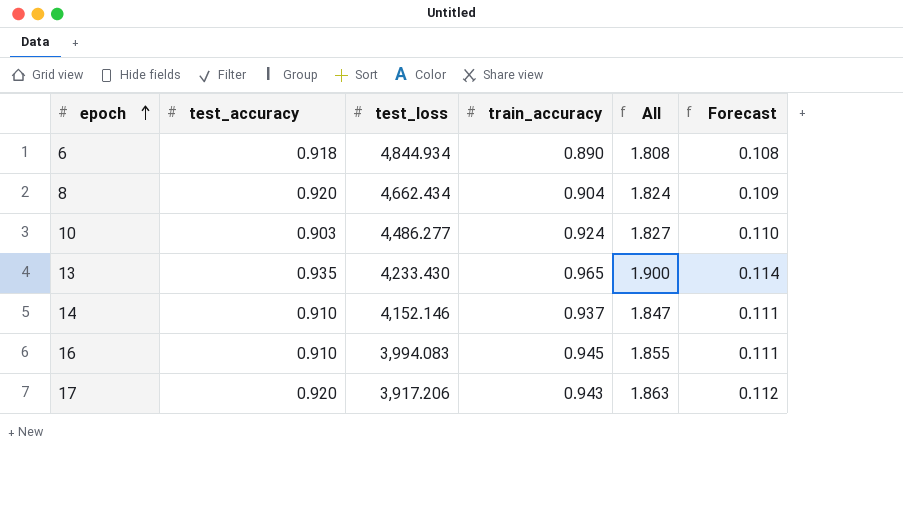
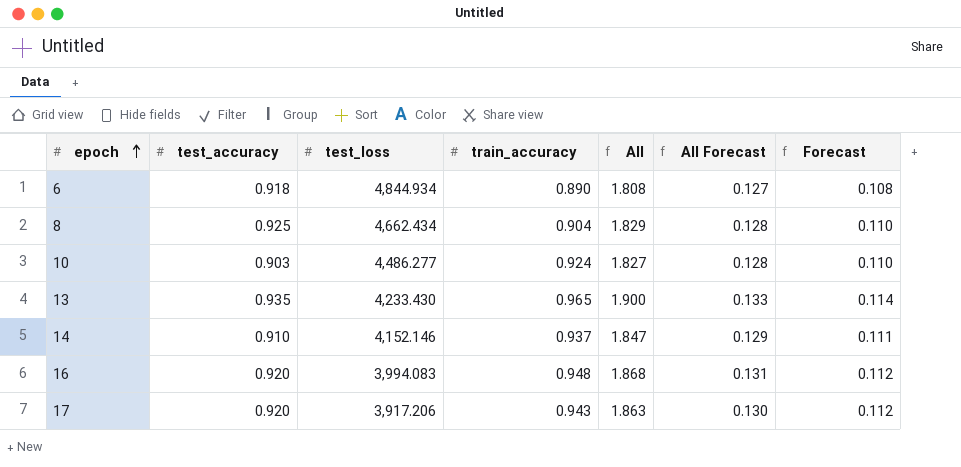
column All Forecast | formula: none -> [All] * 0.07
8 | test_accuracy: 0.920 -> 0.925
8 | All: 1.824 -> 1.829
8 | Forecast: 0.109 -> 0.110
16 | test_accuracy: 0.910 -> 0.920
16 | train_accuracy: 0.945 -> 0.948
16 | All: 1.855 -> 1.868
16 | Forecast: 0.111 -> 0.112

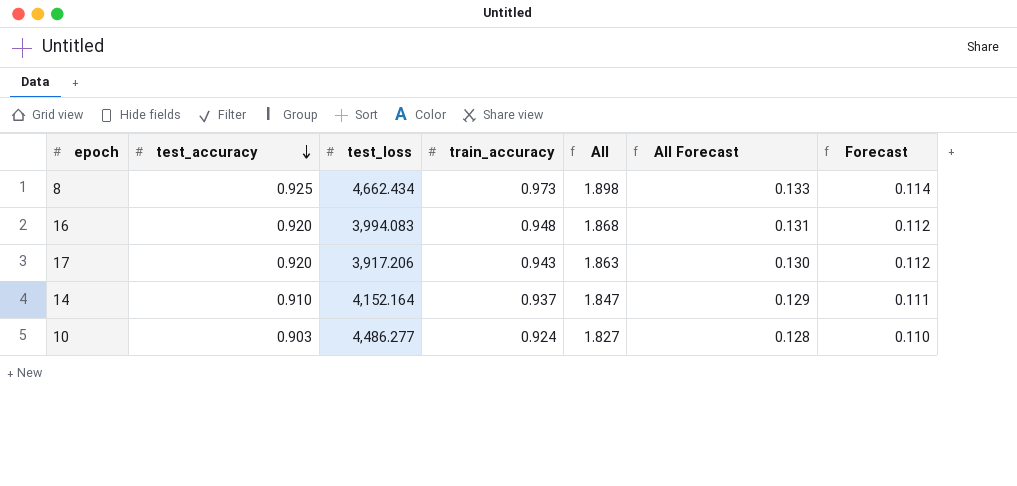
row order: epoch ascending -> test_accuracy descending
row 6: 0.918 | 4,844.934 | 0.890 | 1.808 | 0.127 | 0.108 -> none
row 13: 0.935 | 4,233.430 | 0.965 | 1.900 | 0.133 | 0.114 -> none
8 | train_accuracy: 0.904 -> 0.973
8 | All: 1.829 -> 1.898
8 | All Forecast: 0.128 -> 0.133
8 | Forecast: 0.110 -> 0.114
14 | test_loss: 4,152.146 -> 4,152.164

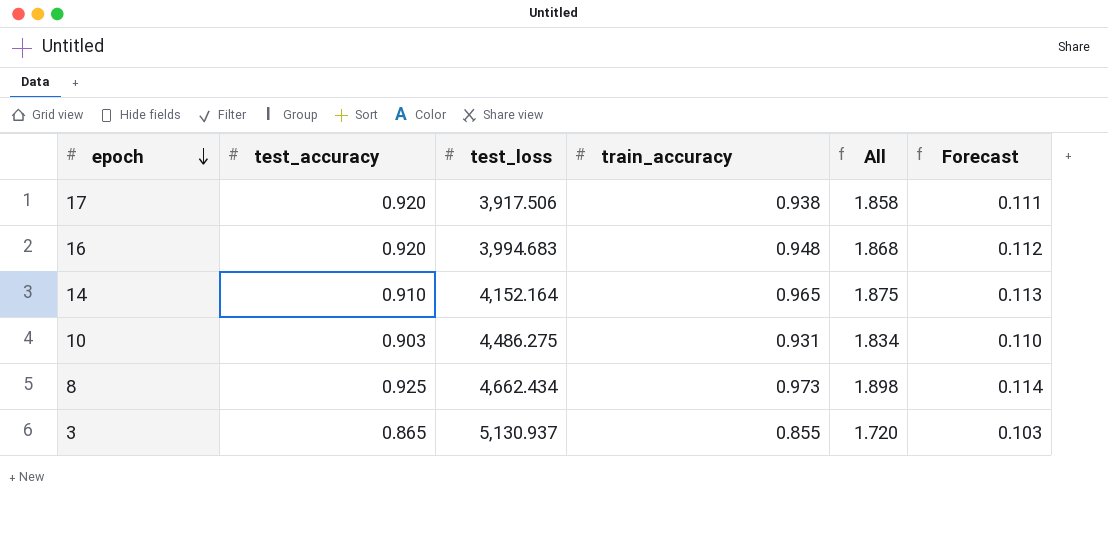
row order: test_accuracy descending -> epoch descending
column All Forecast | formula: [All] * 0.07 -> none
17 | test_loss: 3,917.206 -> 3,917.506
17 | train_accuracy: 0.943 -> 0.938
17 | All: 1.863 -> 1.858
17 | Forecast: 0.112 -> 0.111
16 | test_loss: 3,994.083 -> 3,994.683
14 | train_accuracy: 0.937 -> 0.965
14 | All: 1.847 -> 1.875
14 | Forecast: 0.111 -> 0.113
10 | test_loss: 4,486.277 -> 4,486.275
10 | train_accuracy: 0.924 -> 0.931
10 | All: 1.827 -> 1.834
row 3: none -> 0.865 | 5,130.937 | 0.855 | 1.720 | 0.103

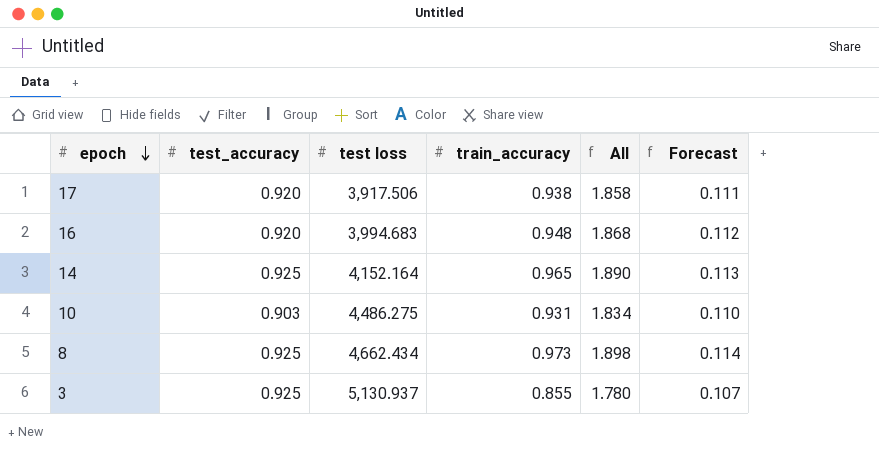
column name: test_loss -> test loss
14 | test_accuracy: 0.910 -> 0.925
14 | All: 1.875 -> 1.890
3 | test_accuracy: 0.865 -> 0.925
3 | All: 1.720 -> 1.780
3 | Forecast: 0.103 -> 0.107

